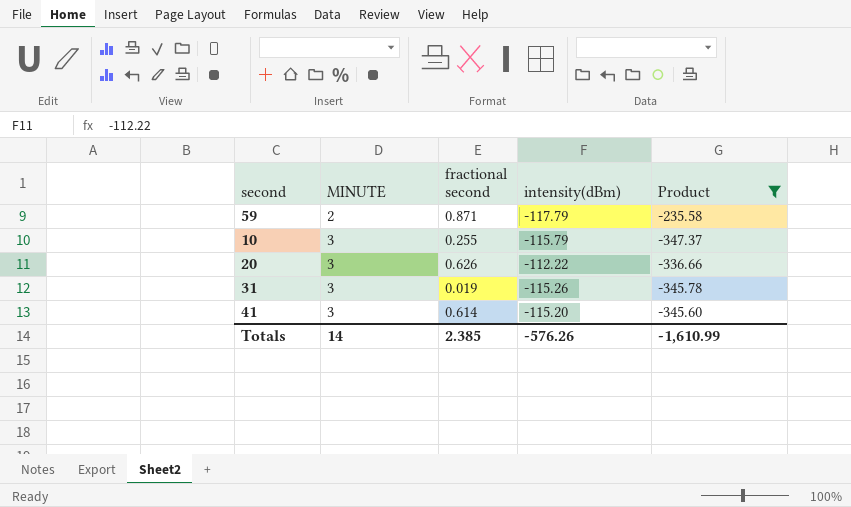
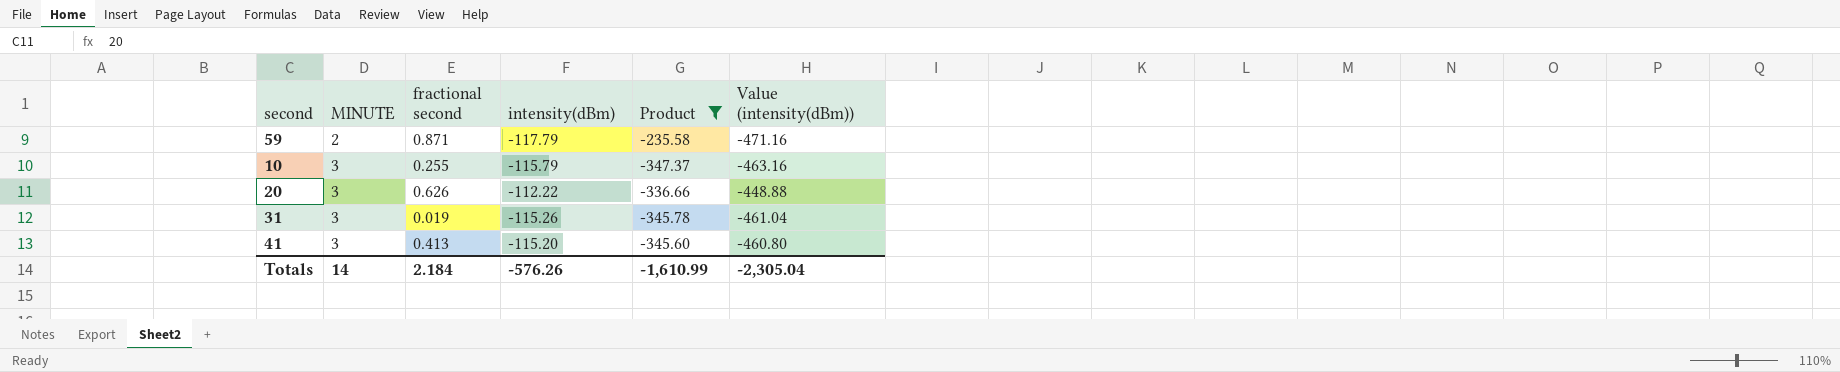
column Value (intensity(dBm)) | formula: none -> [intensity(dBm)] * 4
41 | fractional second: 0.614 -> 0.413
Totals | fractional second: 2.385 -> 2.184

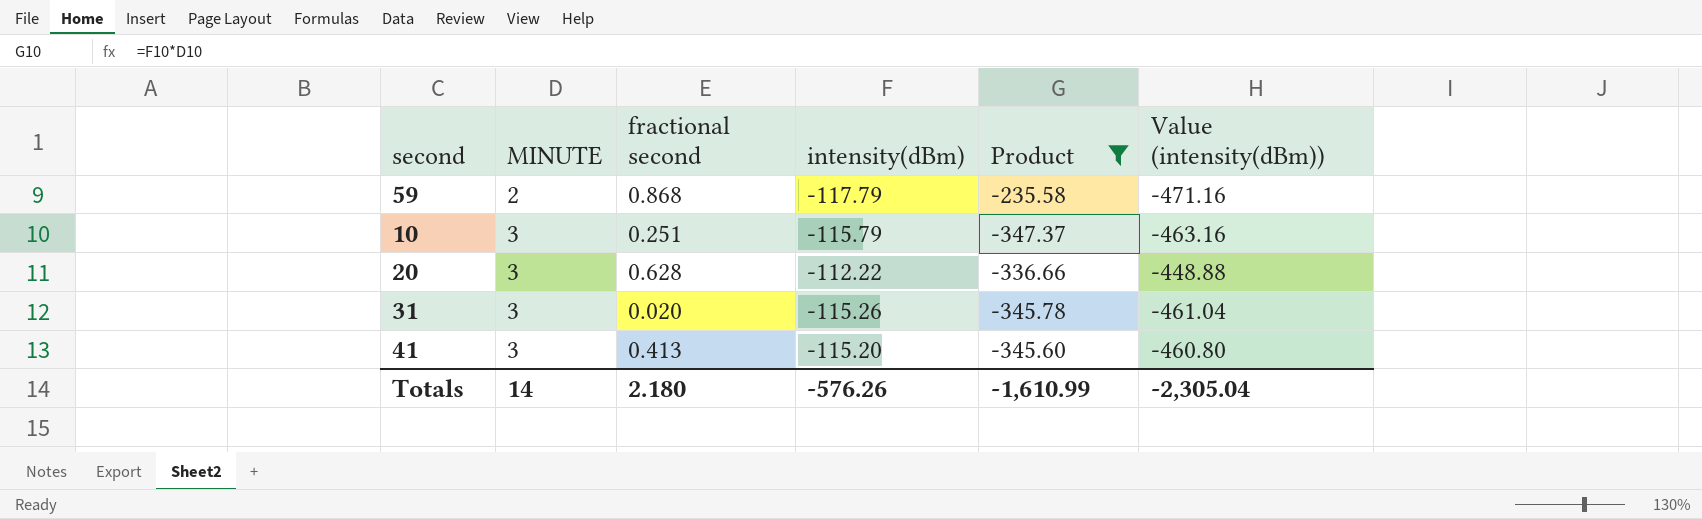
59 | fractional second: 0.871 -> 0.868
10 | fractional second: 0.255 -> 0.251
20 | fractional second: 0.626 -> 0.628
31 | fractional second: 0.019 -> 0.020
Totals | fractional second: 2.184 -> 2.180

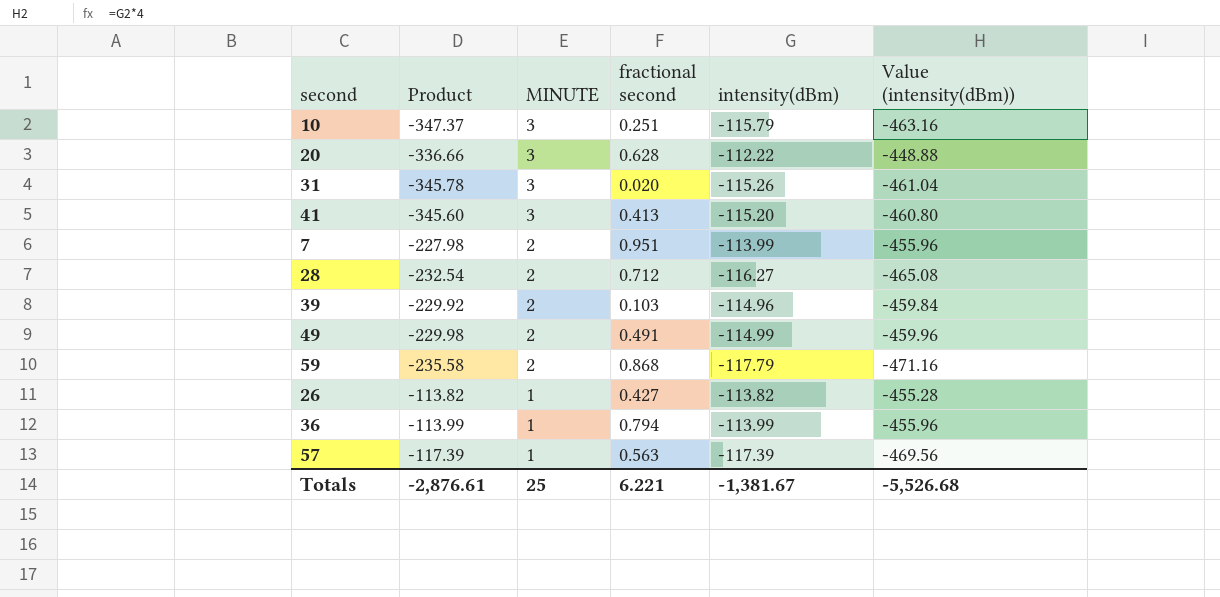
filter: Product <= -235.58 -> none
row order: MINUTE ascending -> MINUTE descending
column Product | position: 5 -> 2
Totals | Product: -1,610.99 -> -2,876.61
Totals | MINUTE: 14 -> 25
Totals | fractional second: 2.180 -> 6.221
Totals | intensity(dBm): -576.26 -> -1,381.67
Totals | Value (intensity(dBm)): -2,305.04 -> -5,526.68

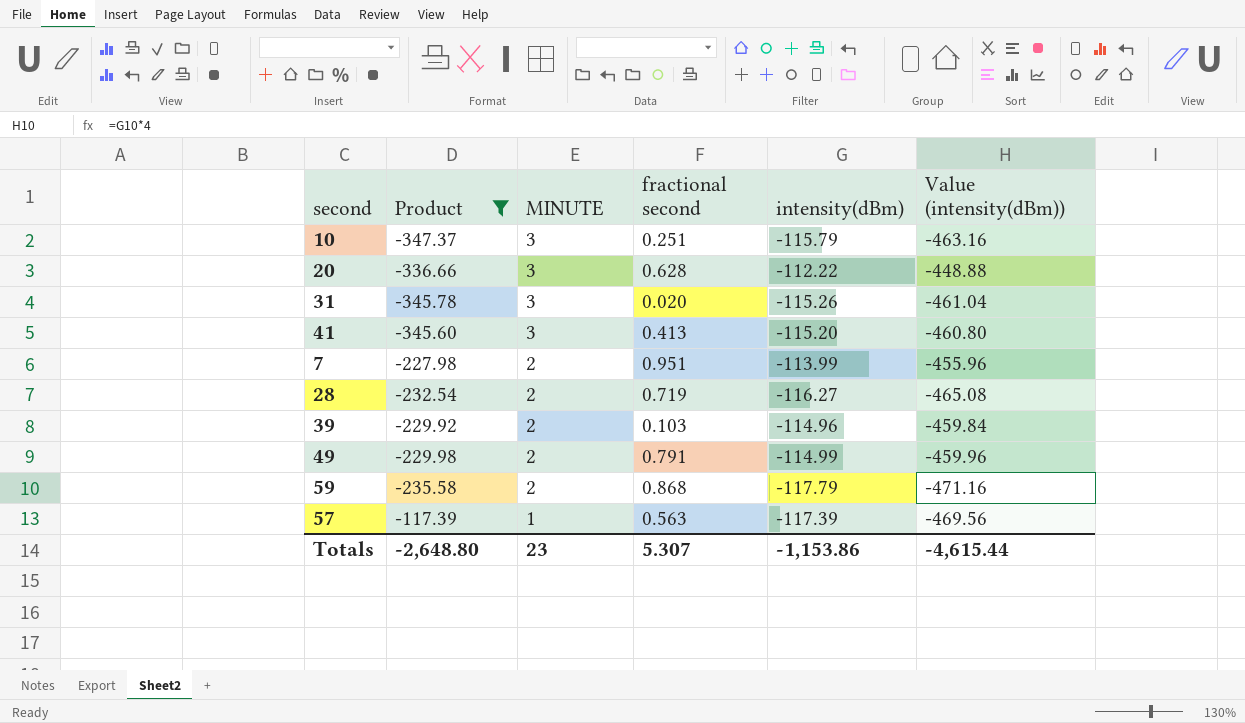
filter: none -> Product <= -117.39
28 | fractional second: 0.712 -> 0.719
49 | fractional second: 0.491 -> 0.791
Totals | Product: -2,876.61 -> -2,648.80
Totals | MINUTE: 25 -> 23
Totals | fractional second: 6.221 -> 5.307
Totals | intensity(dBm): -1,381.67 -> -1,153.86
Totals | Value (intensity(dBm)): -5,526.68 -> -4,615.44

